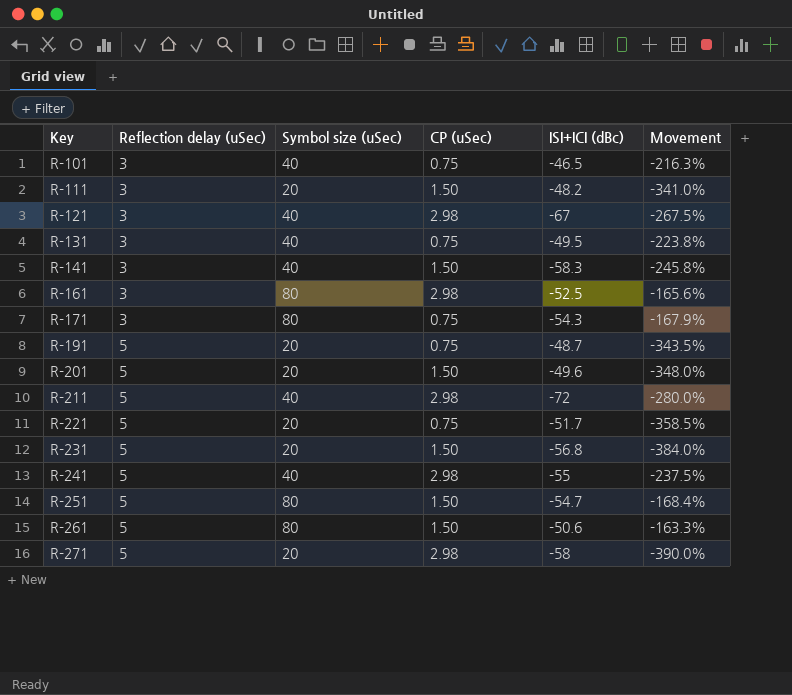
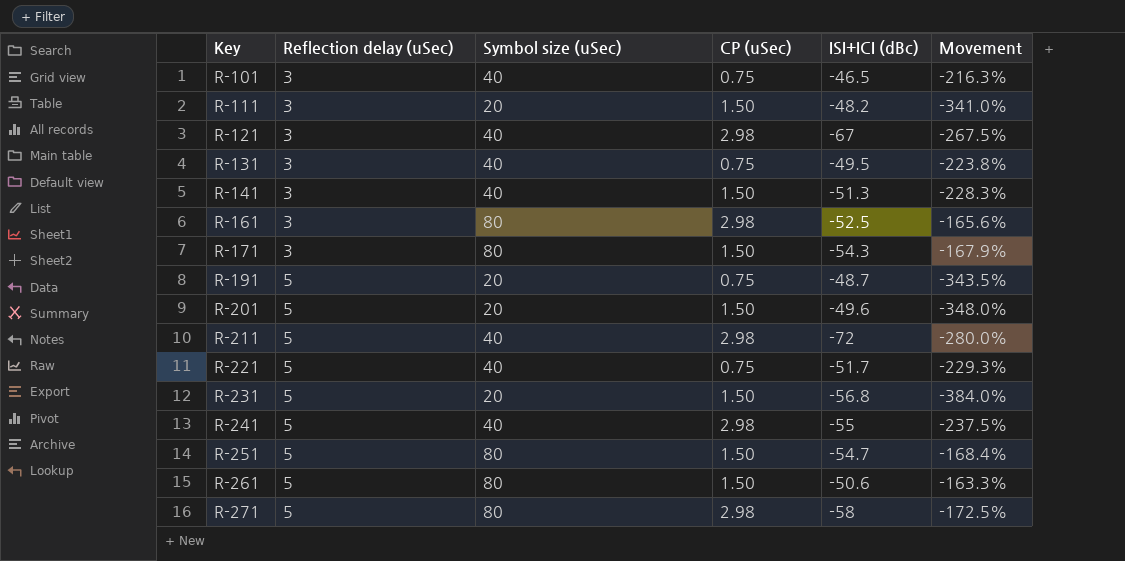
R-141 | ISI+ICI (dBc): -58.3 -> -51.3
R-141 | Movement: -245.8% -> -228.3%
R-171 | CP (uSec): 0.75 -> 1.50
R-221 | Symbol size (uSec): 20 -> 40
R-221 | Movement: -358.5% -> -229.3%
R-271 | Symbol size (uSec): 20 -> 80
R-271 | Movement: -390.0% -> -172.5%

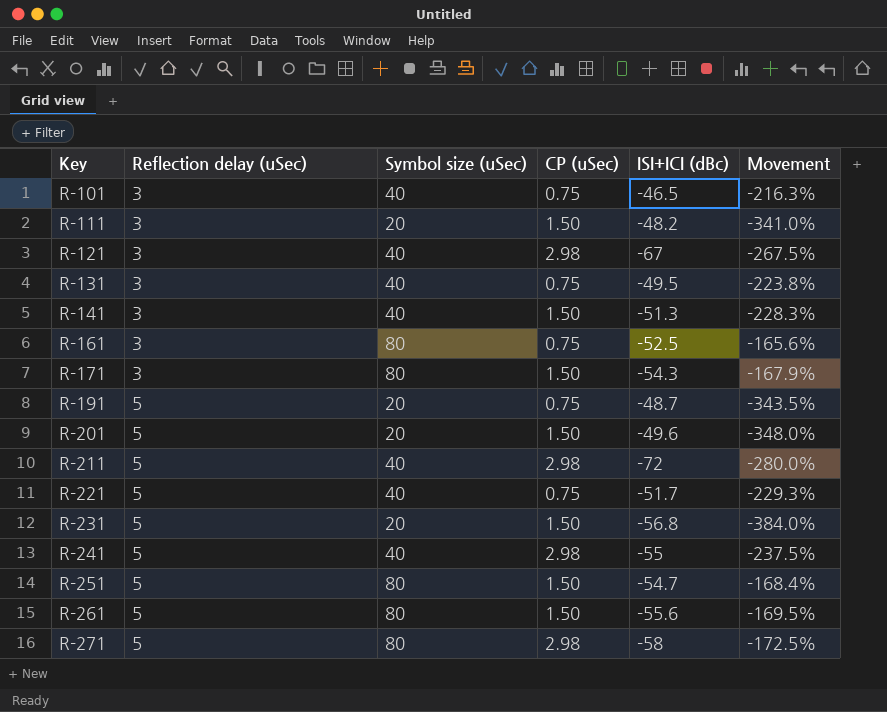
R-161 | CP (uSec): 2.98 -> 0.75
R-261 | ISI+ICI (dBc): -50.6 -> -55.6
R-261 | Movement: -163.3% -> -169.5%

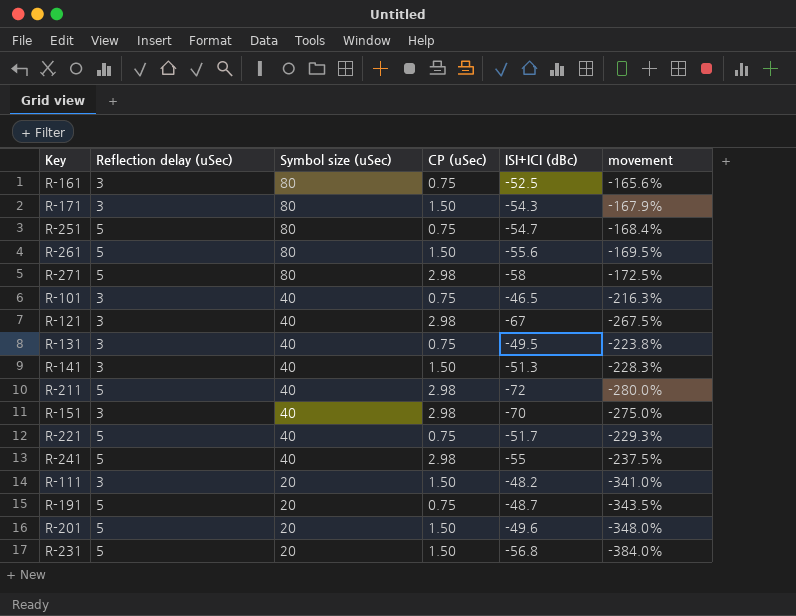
row order: Key ascending -> Symbol size (uSec) descending
column name: Movement -> movement
R-251 | CP (uSec): 1.50 -> 0.75
row R-151: none -> 3 | 40 | 2.98 | -70 | -275.0%

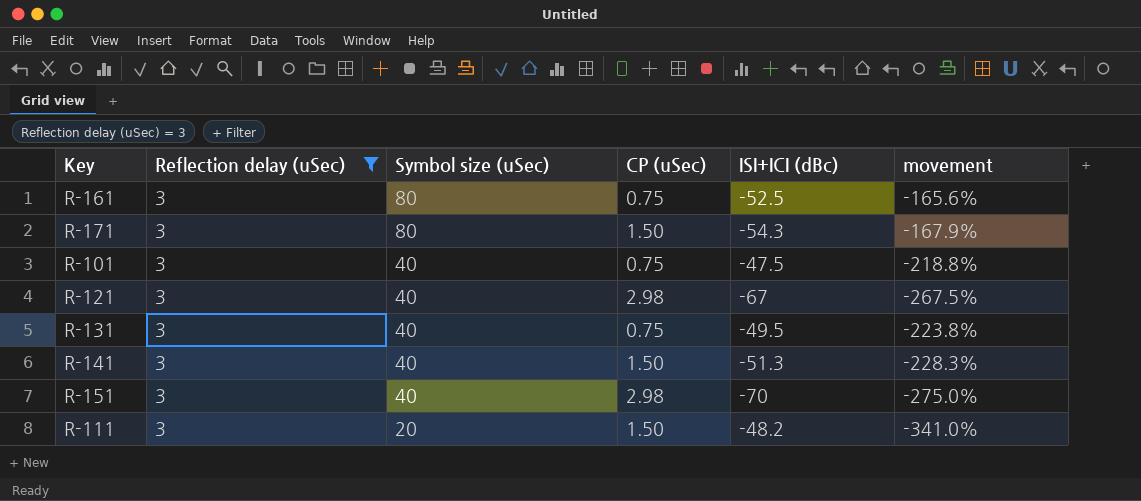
filter: none -> Reflection delay (uSec) = 3
R-101 | ISI+ICI (dBc): -46.5 -> -47.5
R-101 | movement: -216.3% -> -218.8%

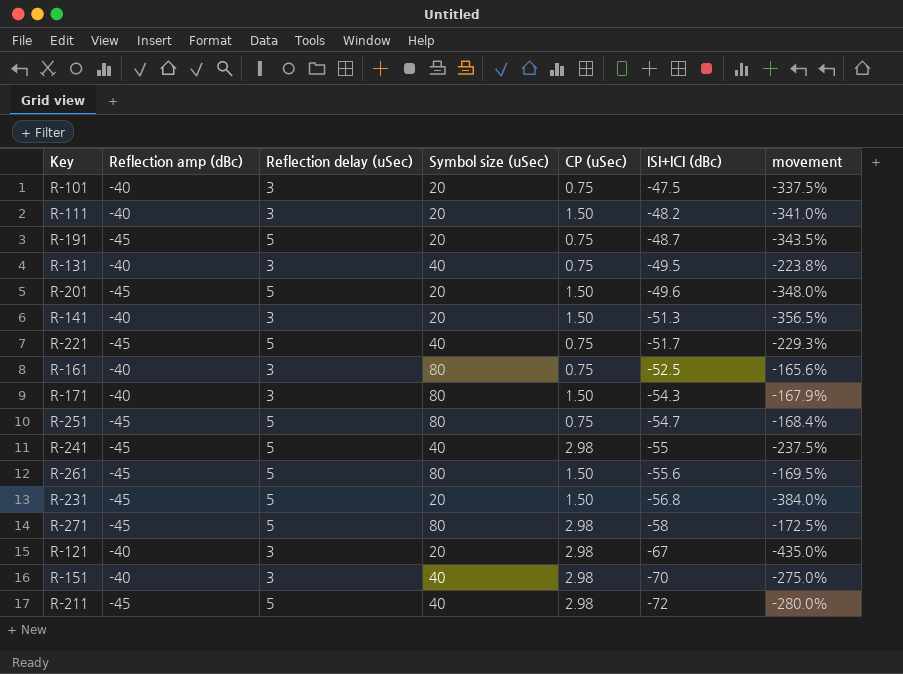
filter: Reflection delay (uSec) = 3 -> none
row order: Symbol size (uSec) descending -> ISI+ICI (dBc) descending
column Reflection amp (dBc) | position: none -> 2
R-101 | Symbol size (uSec): 40 -> 20
R-101 | movement: -218.8% -> -337.5%
R-141 | Symbol size (uSec): 40 -> 20
R-141 | movement: -228.3% -> -356.5%
R-121 | Symbol size (uSec): 40 -> 20
R-121 | movement: -267.5% -> -435.0%

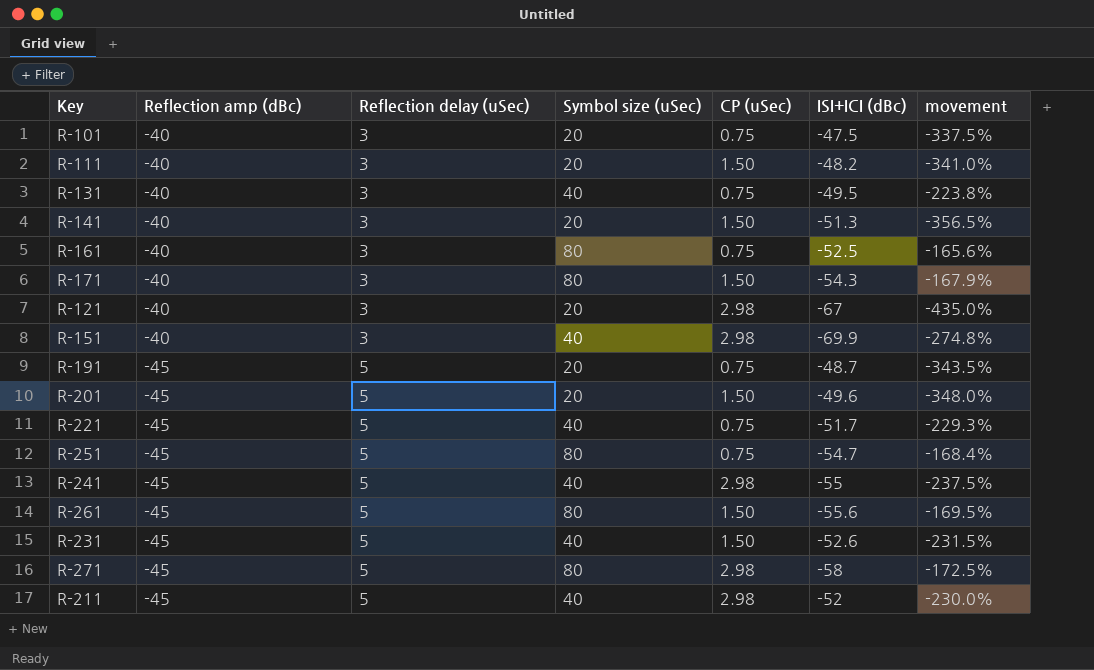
row order: ISI+ICI (dBc) descending -> Reflection amp (dBc) descending
R-151 | ISI+ICI (dBc): -70 -> -69.9
R-151 | movement: -275.0% -> -274.8%
R-231 | Symbol size (uSec): 20 -> 40
R-231 | ISI+ICI (dBc): -56.8 -> -52.6
R-231 | movement: -384.0% -> -231.5%
R-211 | ISI+ICI (dBc): -72 -> -52
R-211 | movement: -280.0% -> -230.0%

